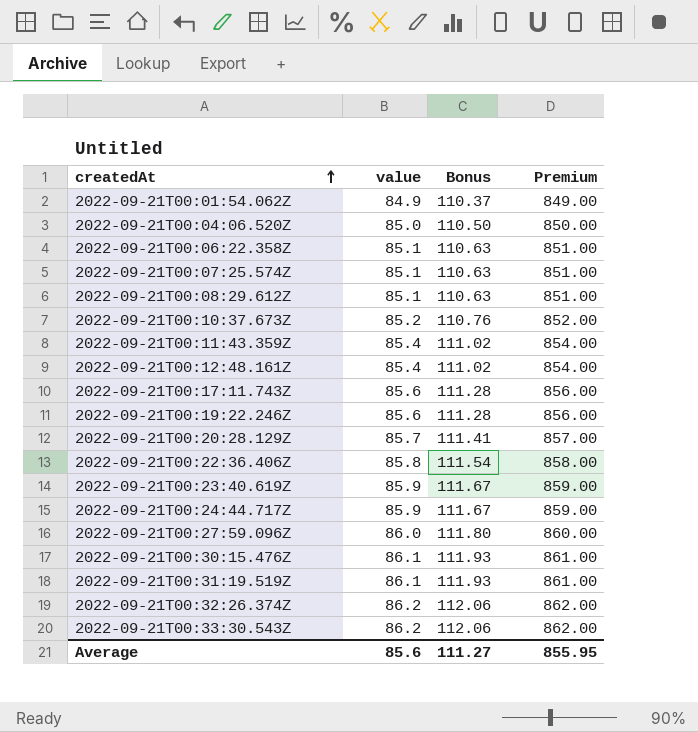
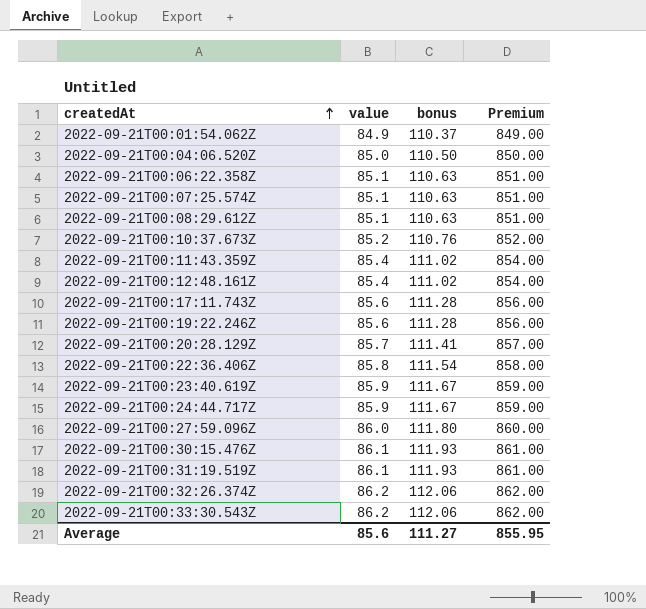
column name: Bonus -> bonus

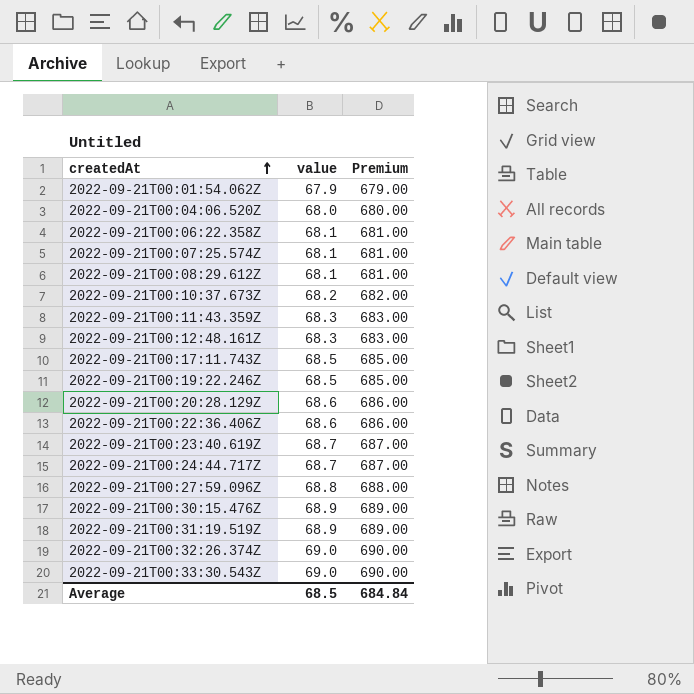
column bonus | formula: [value] * 1.3 -> none
2022-09-21T00:01:54.062Z | value: 84.9 -> 67.9
2022-09-21T00:01:54.062Z | Premium: 849.00 -> 679.00
2022-09-21T00:04:06.520Z | value: 85.0 -> 68.0
2022-09-21T00:04:06.520Z | Premium: 850.00 -> 680.00
2022-09-21T00:06:22.358Z | value: 85.1 -> 68.1
2022-09-21T00:06:22.358Z | Premium: 851.00 -> 681.00
2022-09-21T00:07:25.574Z | value: 85.1 -> 68.1
2022-09-21T00:07:25.574Z | Premium: 851.00 -> 681.00
2022-09-21T00:08:29.612Z | value: 85.1 -> 68.1
2022-09-21T00:08:29.612Z | Premium: 851.00 -> 681.00
2022-09-21T00:10:37.673Z | value: 85.2 -> 68.2
2022-09-21T00:10:37.673Z | Premium: 852.00 -> 682.00
2022-09-21T00:11:43.359Z | value: 85.4 -> 68.3
2022-09-21T00:11:43.359Z | Premium: 854.00 -> 683.00
2022-09-21T00:12:48.161Z | value: 85.4 -> 68.3
2022-09-21T00:12:48.161Z | Premium: 854.00 -> 683.00
2022-09-21T00:17:11.743Z | value: 85.6 -> 68.5
2022-09-21T00:17:11.743Z | Premium: 856.00 -> 685.00
2022-09-21T00:19:22.246Z | value: 85.6 -> 68.5
2022-09-21T00:19:22.246Z | Premium: 856.00 -> 685.00
2022-09-21T00:20:28.129Z | value: 85.7 -> 68.6
2022-09-21T00:20:28.129Z | Premium: 857.00 -> 686.00
2022-09-21T00:22:36.406Z | value: 85.8 -> 68.6
2022-09-21T00:22:36.406Z | Premium: 858.00 -> 686.00
2022-09-21T00:23:40.619Z | value: 85.9 -> 68.7
2022-09-21T00:23:40.619Z | Premium: 859.00 -> 687.00
2022-09-21T00:24:44.717Z | value: 85.9 -> 68.7
2022-09-21T00:24:44.717Z | Premium: 859.00 -> 687.00
2022-09-21T00:27:59.096Z | value: 86.0 -> 68.8
2022-09-21T00:27:59.096Z | Premium: 860.00 -> 688.00
2022-09-21T00:30:15.476Z | value: 86.1 -> 68.9
2022-09-21T00:30:15.476Z | Premium: 861.00 -> 689.00
2022-09-21T00:31:19.519Z | value: 86.1 -> 68.9
2022-09-21T00:31:19.519Z | Premium: 861.00 -> 689.00
2022-09-21T00:32:26.374Z | value: 86.2 -> 69.0
2022-09-21T00:32:26.374Z | Premium: 862.00 -> 690.00
2022-09-21T00:33:30.543Z | value: 86.2 -> 69.0
2022-09-21T00:33:30.543Z | Premium: 862.00 -> 690.00
Average | value: 85.6 -> 68.5
Average | Premium: 855.95 -> 684.84

